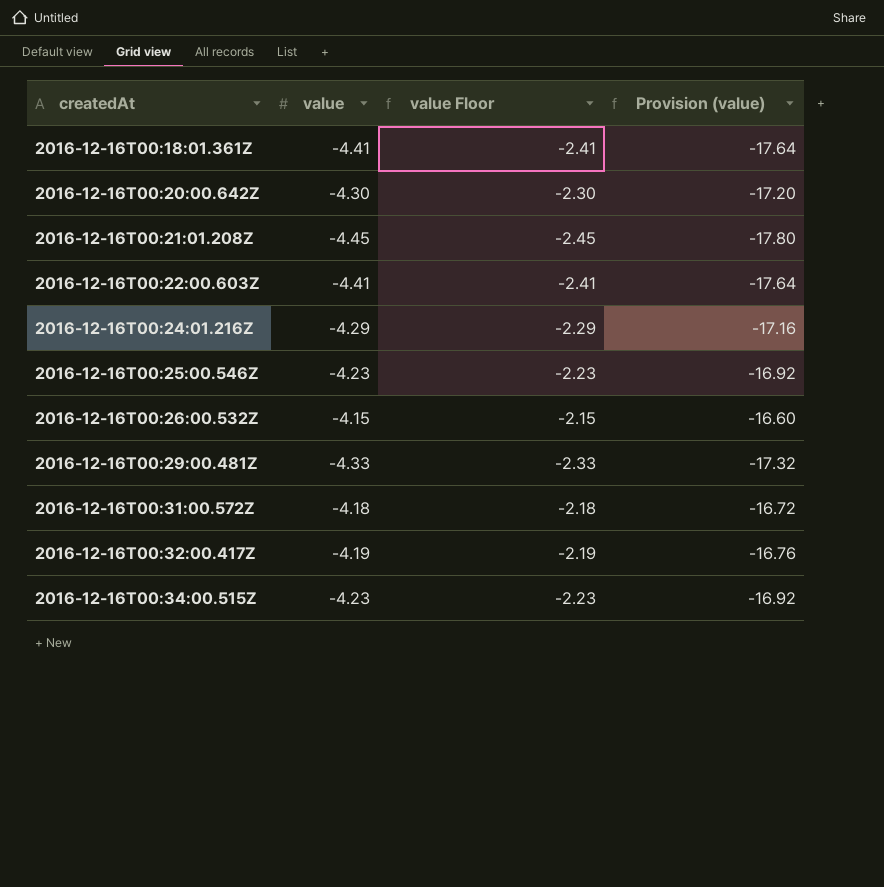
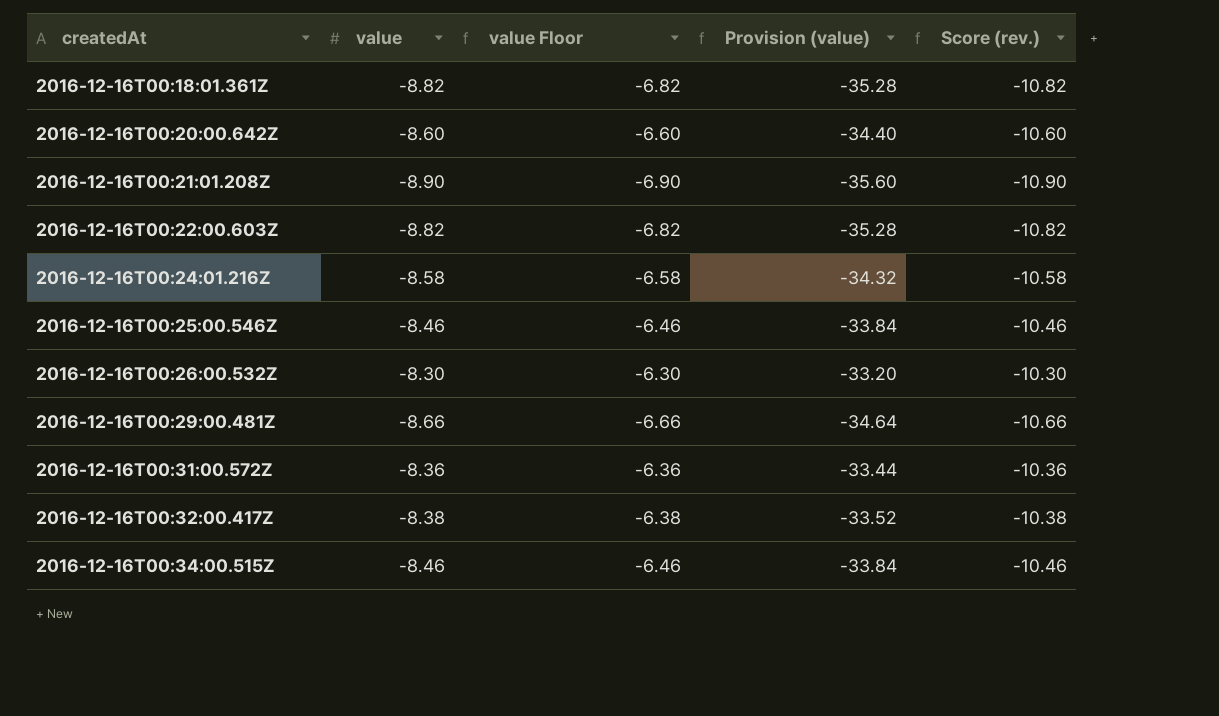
column Score (rev.) | formula: none -> [value] - 2
2016-12-16T00:18:01.361Z | value: -4.41 -> -8.82
2016-12-16T00:18:01.361Z | value Floor: -2.41 -> -6.82
2016-12-16T00:18:01.361Z | Provision (value): -17.64 -> -35.28
2016-12-16T00:20:00.642Z | value: -4.30 -> -8.60
2016-12-16T00:20:00.642Z | value Floor: -2.30 -> -6.60
2016-12-16T00:20:00.642Z | Provision (value): -17.20 -> -34.40
2016-12-16T00:21:01.208Z | value: -4.45 -> -8.90
2016-12-16T00:21:01.208Z | value Floor: -2.45 -> -6.90
2016-12-16T00:21:01.208Z | Provision (value): -17.80 -> -35.60
2016-12-16T00:22:00.603Z | value: -4.41 -> -8.82
2016-12-16T00:22:00.603Z | value Floor: -2.41 -> -6.82
2016-12-16T00:22:00.603Z | Provision (value): -17.64 -> -35.28
2016-12-16T00:24:01.216Z | value: -4.29 -> -8.58
2016-12-16T00:24:01.216Z | value Floor: -2.29 -> -6.58
2016-12-16T00:24:01.216Z | Provision (value): -17.16 -> -34.32
2016-12-16T00:25:00.546Z | value: -4.23 -> -8.46
2016-12-16T00:25:00.546Z | value Floor: -2.23 -> -6.46
2016-12-16T00:25:00.546Z | Provision (value): -16.92 -> -33.84
2016-12-16T00:26:00.532Z | value: -4.15 -> -8.30
2016-12-16T00:26:00.532Z | value Floor: -2.15 -> -6.30
2016-12-16T00:26:00.532Z | Provision (value): -16.60 -> -33.20
2016-12-16T00:29:00.481Z | value: -4.33 -> -8.66
2016-12-16T00:29:00.481Z | value Floor: -2.33 -> -6.66
2016-12-16T00:29:00.481Z | Provision (value): -17.32 -> -34.64
2016-12-16T00:31:00.572Z | value: -4.18 -> -8.36
2016-12-16T00:31:00.572Z | value Floor: -2.18 -> -6.36
2016-12-16T00:31:00.572Z | Provision (value): -16.72 -> -33.44
2016-12-16T00:32:00.417Z | value: -4.19 -> -8.38
2016-12-16T00:32:00.417Z | value Floor: -2.19 -> -6.38
2016-12-16T00:32:00.417Z | Provision (value): -16.76 -> -33.52
2016-12-16T00:34:00.515Z | value: -4.23 -> -8.46
2016-12-16T00:34:00.515Z | value Floor: -2.23 -> -6.46
2016-12-16T00:34:00.515Z | Provision (value): -16.92 -> -33.84

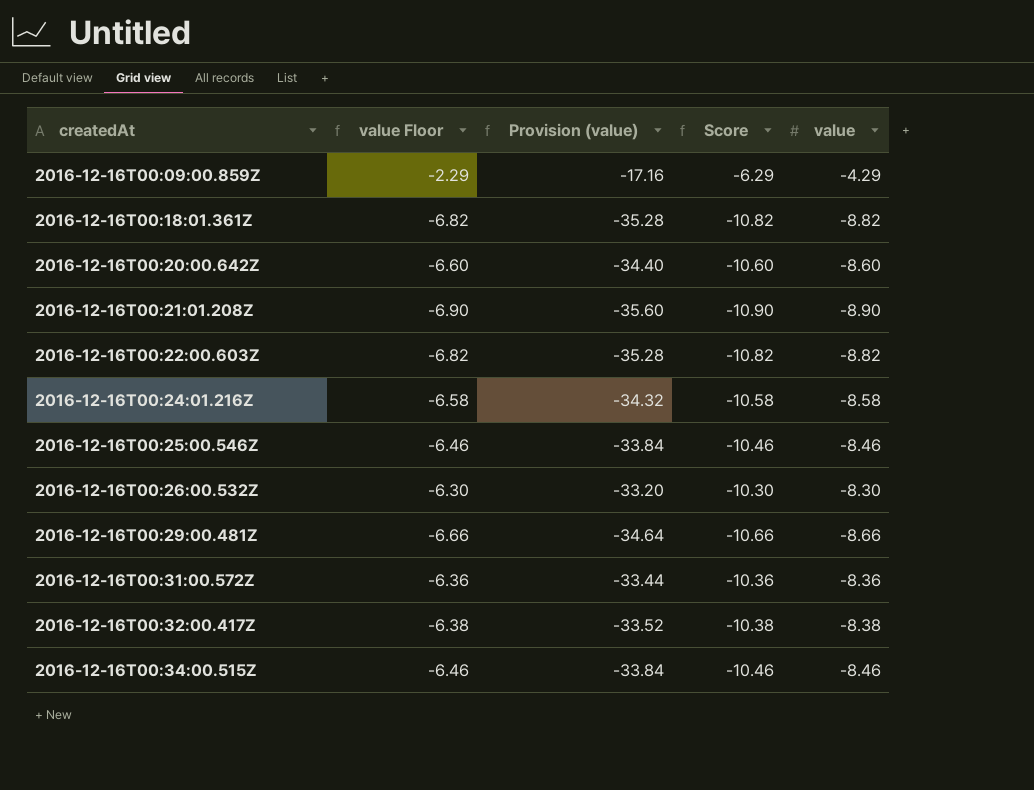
column name: Score (rev.) -> Score
column value | position: 2 -> 5
row 2016-12-16T00:09:00.859Z: none -> -2.29 | -17.16 | -6.29 | -4.29

